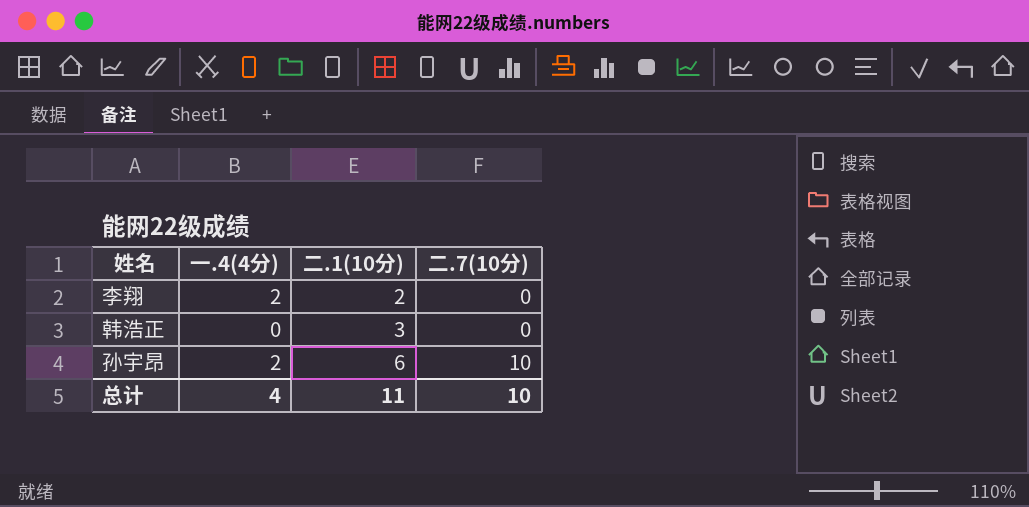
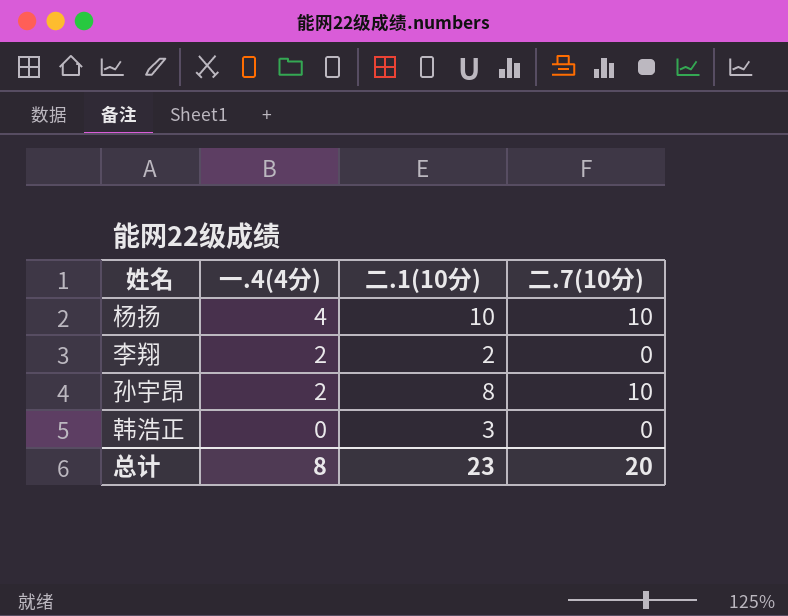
row order: 二.1(10分) ascending -> 一.4(4分) descending
row 杨扬: none -> 4 | 10 | 10
孙宇昂 | 二.1(10分): 6 -> 8
总计 | 一.4(4分): 4 -> 8
总计 | 二.1(10分): 11 -> 23
总计 | 二.7(10分): 10 -> 20

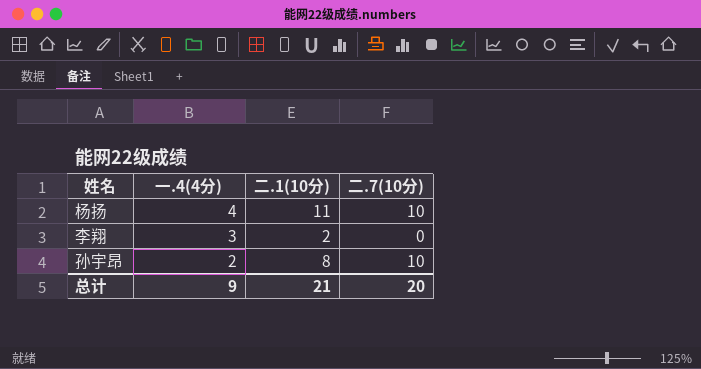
row 韩浩正: 0 | 3 | 0 -> none
杨扬 | 二.1(10分): 10 -> 11
李翔 | 一.4(4分): 2 -> 3
总计 | 一.4(4分): 8 -> 9
总计 | 二.1(10分): 23 -> 21

